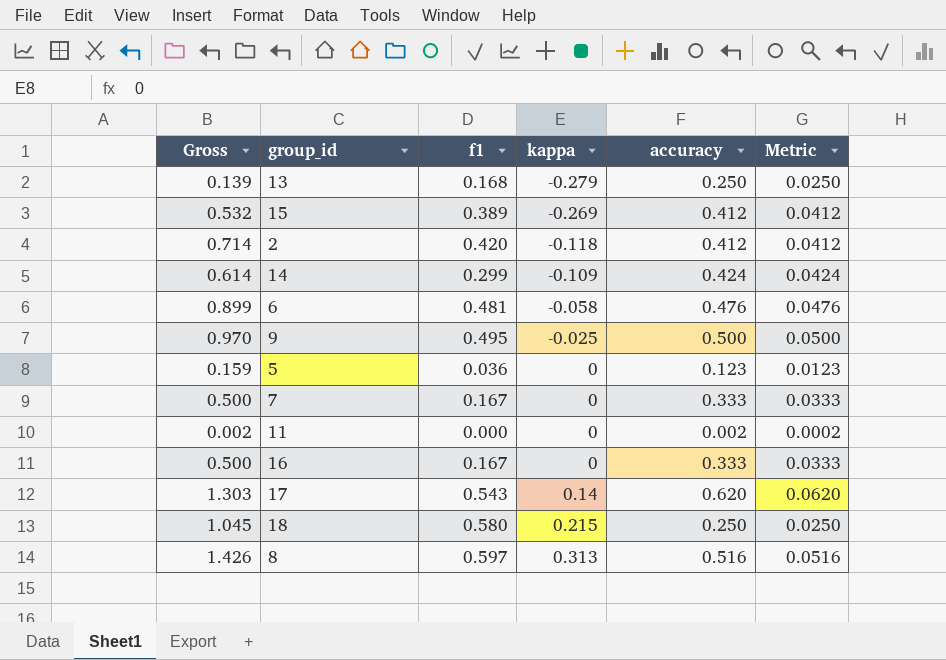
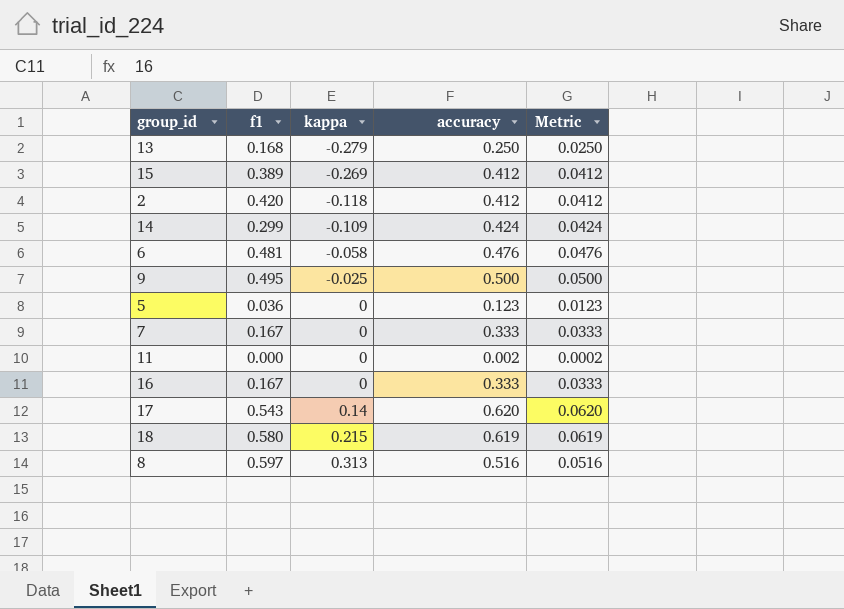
column Gross | formula: [f1] + [kappa] + [accuracy] -> none
18 | accuracy: 0.250 -> 0.619
18 | Metric: 0.0250 -> 0.0619

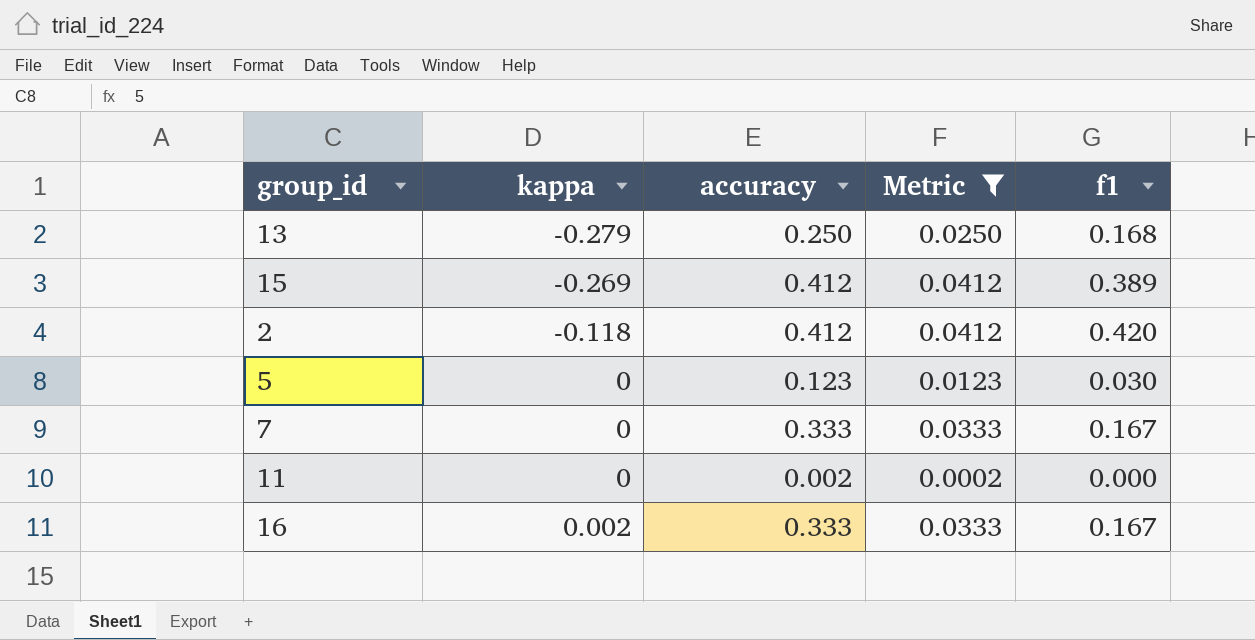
filter: none -> Metric <= 0.0412
column f1 | position: 2 -> 5
5 | f1: 0.036 -> 0.030
16 | kappa: 0 -> 0.002

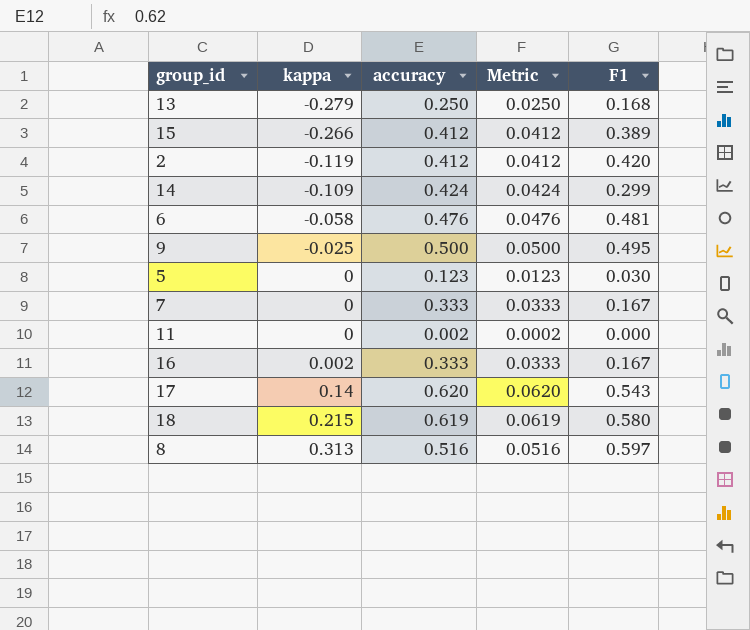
filter: Metric <= 0.0412 -> none
column name: f1 -> F1
15 | kappa: -0.269 -> -0.266
2 | kappa: -0.118 -> -0.119

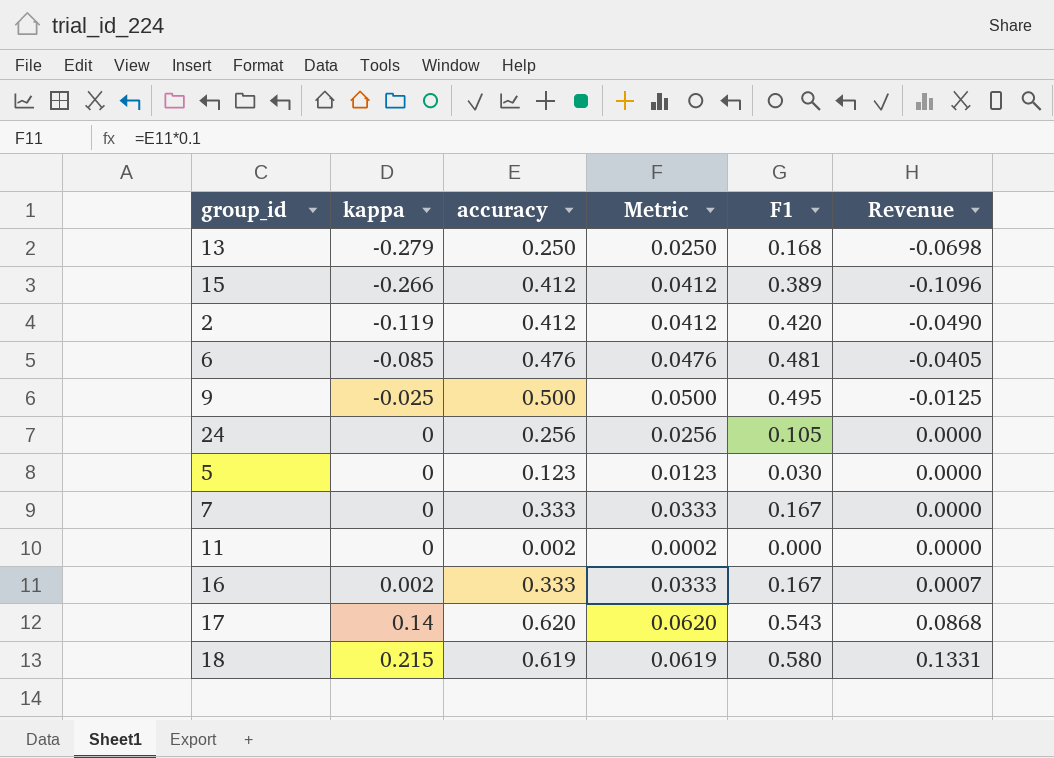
column Revenue | formula: none -> [kappa] * [accuracy]
row 14: -0.109 | 0.424 | 0.0424 | 0.299 -> none
row 8: 0.313 | 0.516 | 0.0516 | 0.597 -> none
6 | kappa: -0.058 -> -0.085
row 24: none -> 0 | 0.256 | 0.0256 | 0.105 | 0.0000

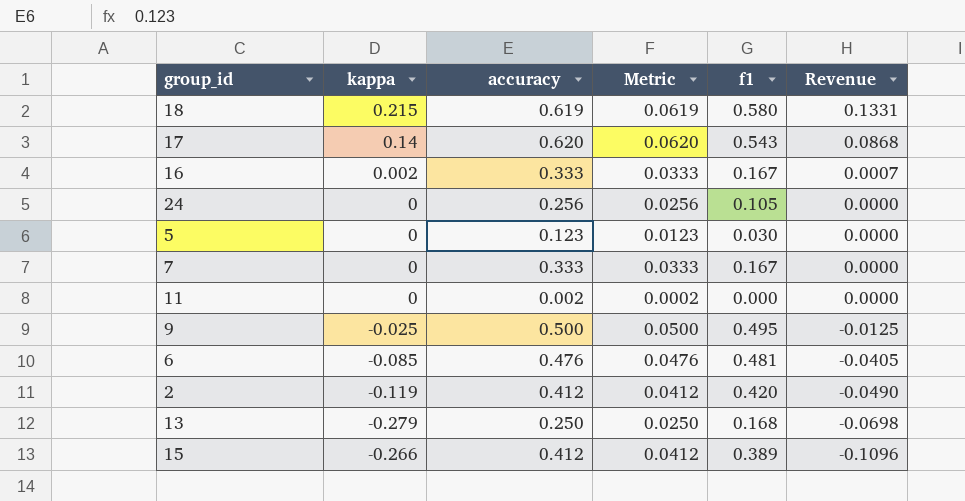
row order: kappa ascending -> Revenue descending
column name: F1 -> f1

